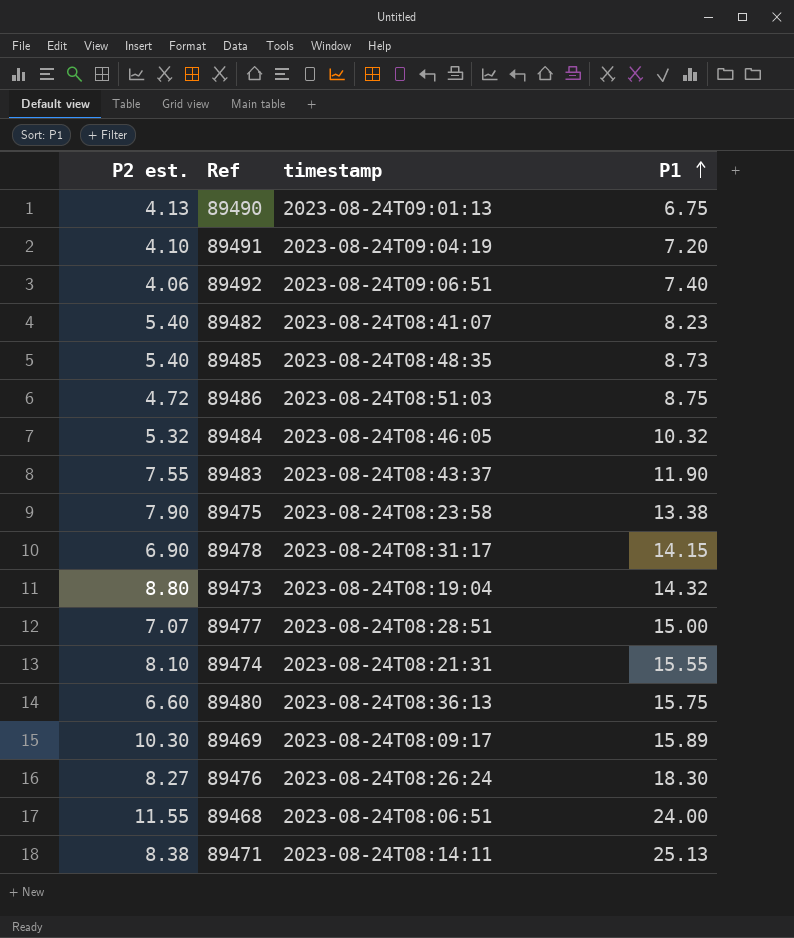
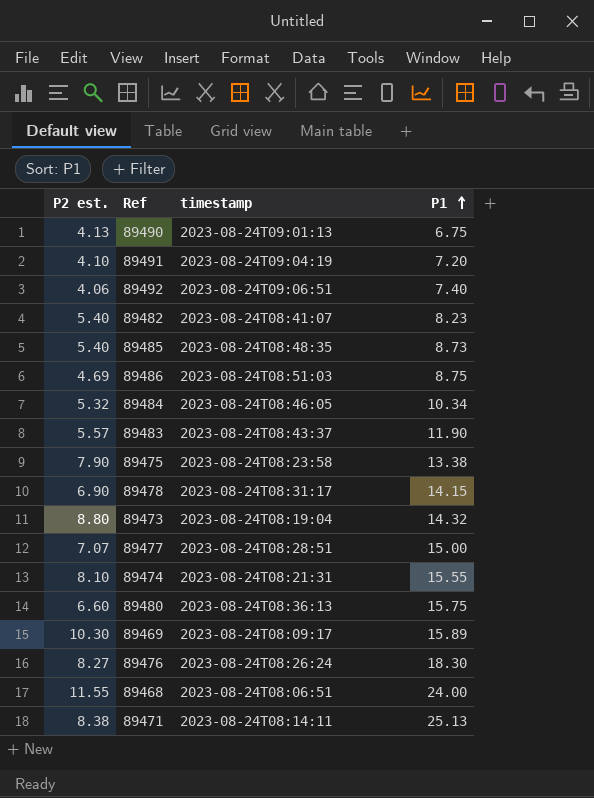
89486 | P2 est.: 4.72 -> 4.69
89484 | P1: 10.32 -> 10.34
89483 | P2 est.: 7.55 -> 5.57

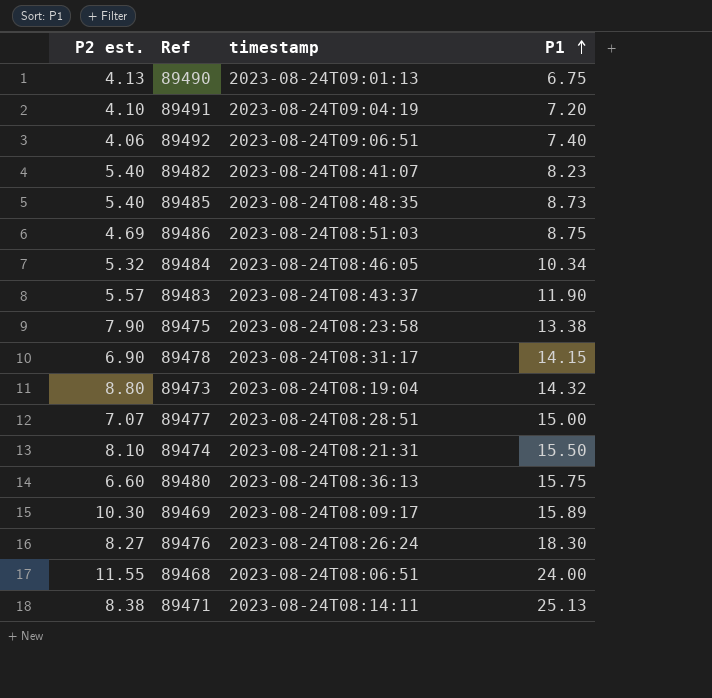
89474 | P1: 15.55 -> 15.50

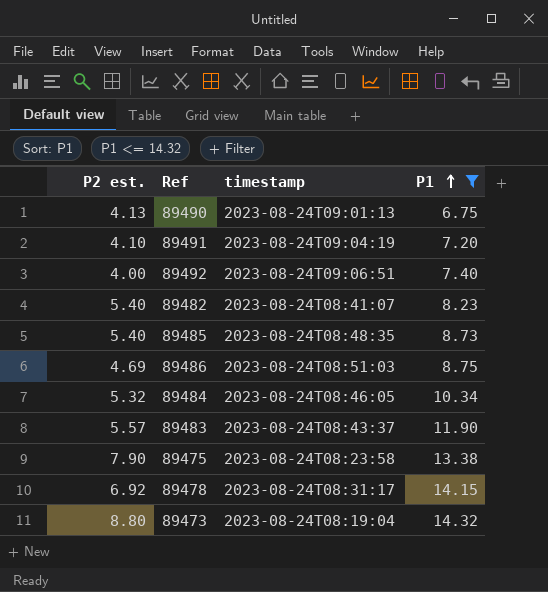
filter: none -> P1 <= 14.32
89492 | P2 est.: 4.06 -> 4.00
89478 | P2 est.: 6.90 -> 6.92

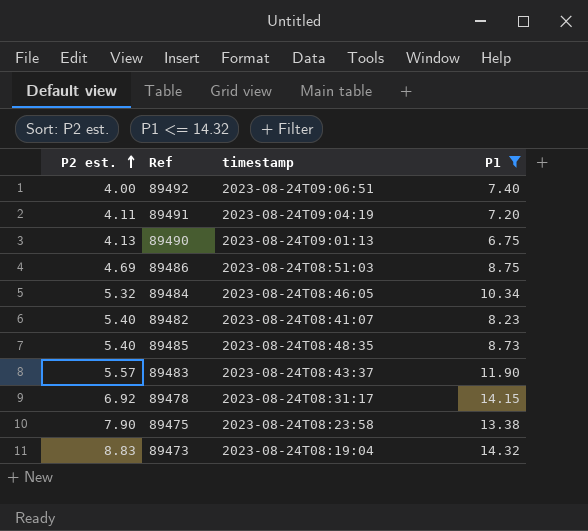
row order: P1 ascending -> P2 est. ascending
89491 | P2 est.: 4.10 -> 4.11
89473 | P2 est.: 8.80 -> 8.83

